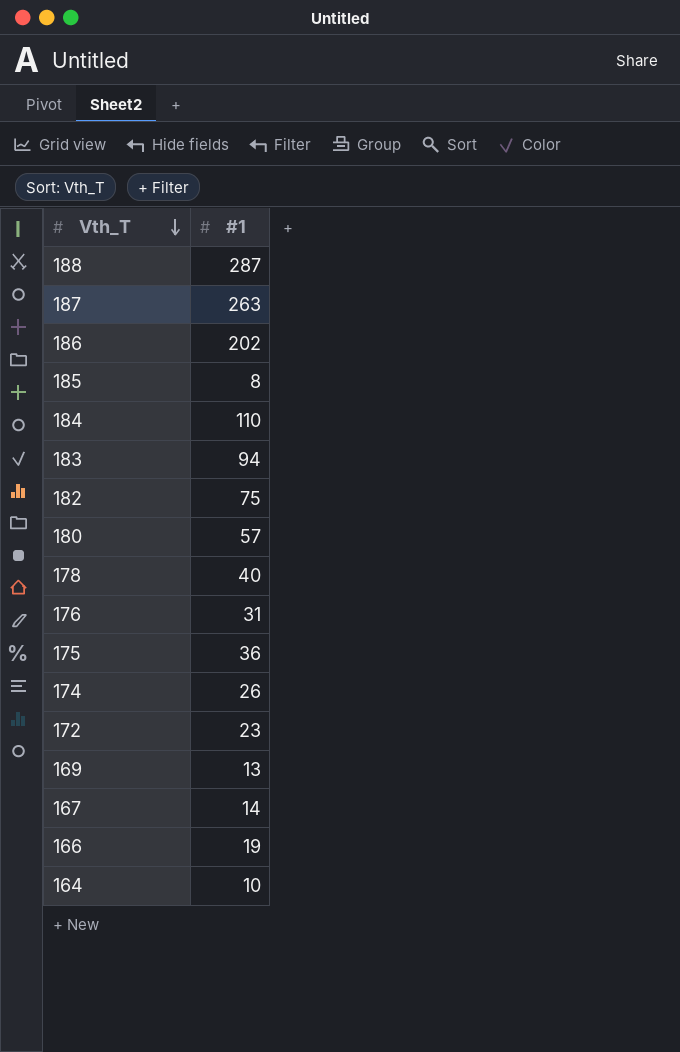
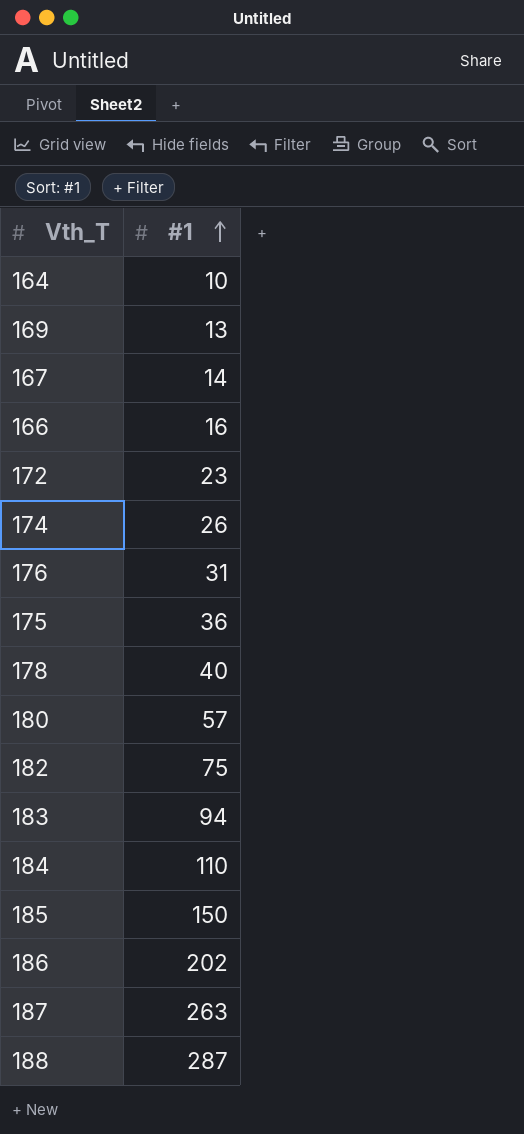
row order: Vth_T descending -> #1 ascending
166 | #1: 19 -> 16
185 | #1: 8 -> 150

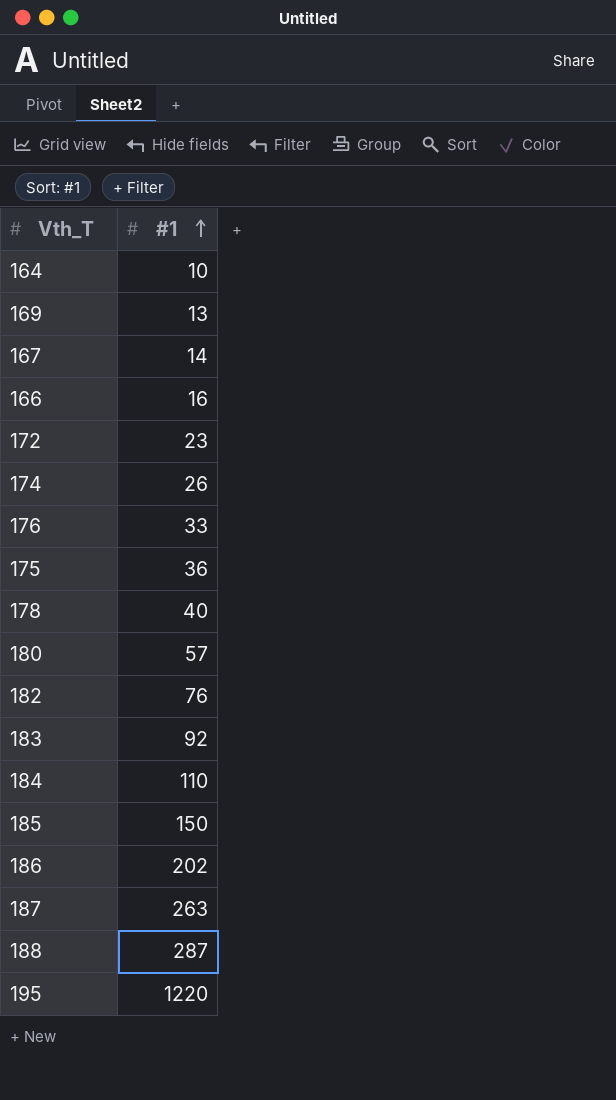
176 | #1: 31 -> 33
182 | #1: 75 -> 76
183 | #1: 94 -> 92
row 195: none -> 1220

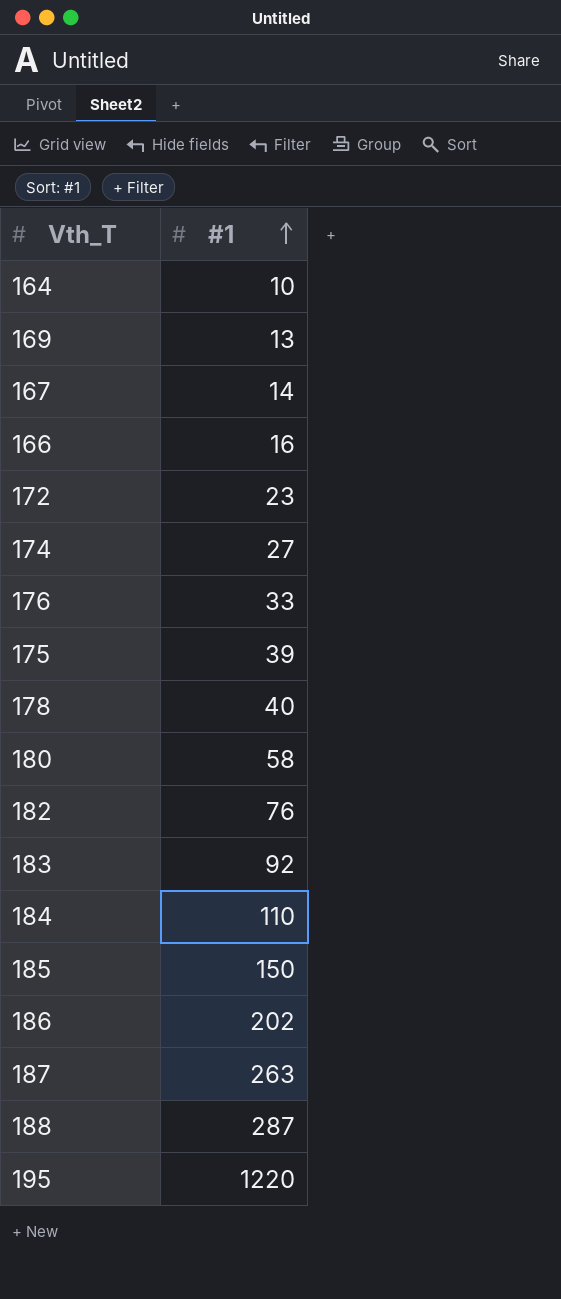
174 | #1: 26 -> 27
175 | #1: 36 -> 39
180 | #1: 57 -> 58

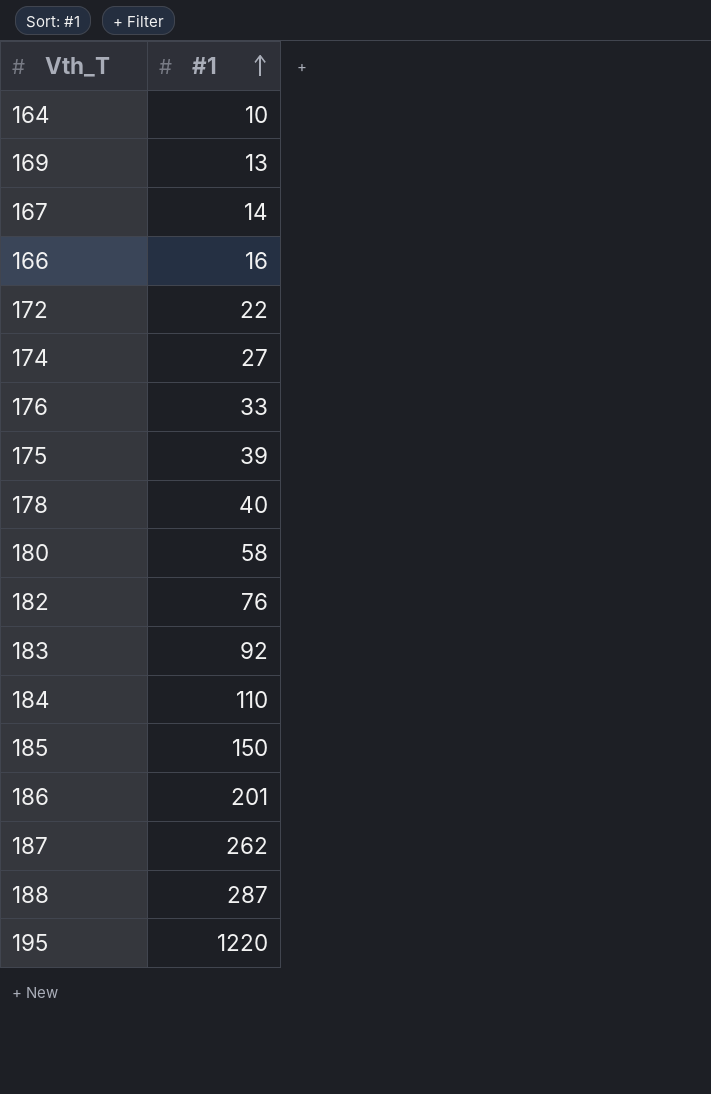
172 | #1: 23 -> 22
186 | #1: 202 -> 201
187 | #1: 263 -> 262

